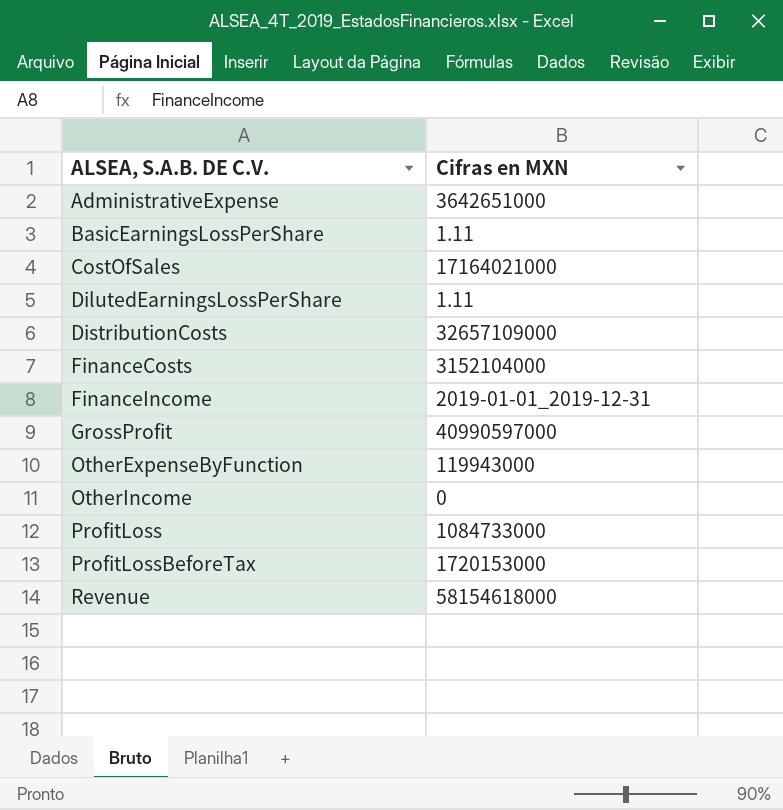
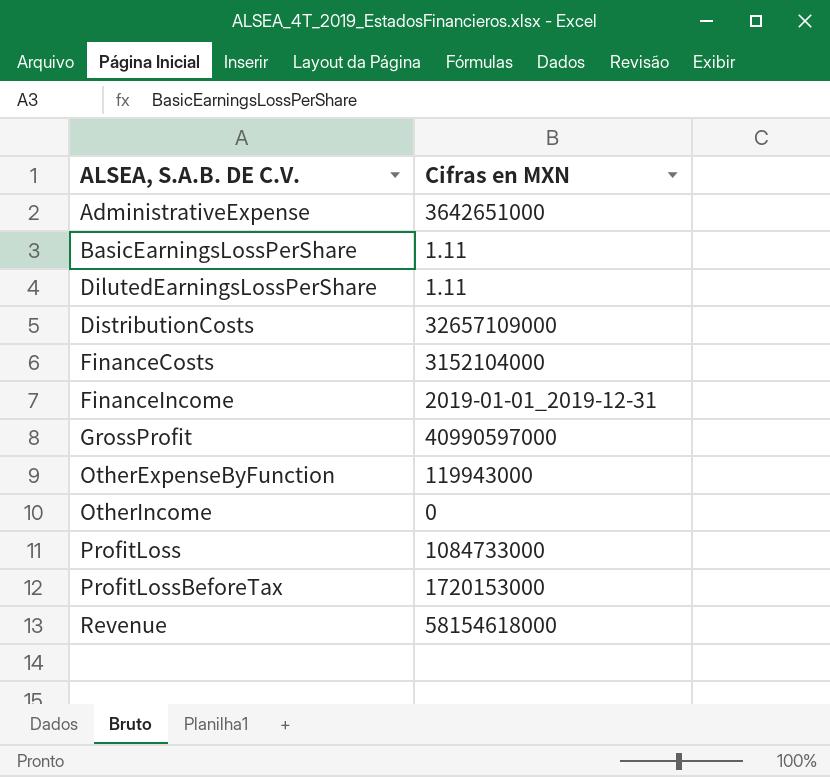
row CostOfSales: 17164021000 -> none

